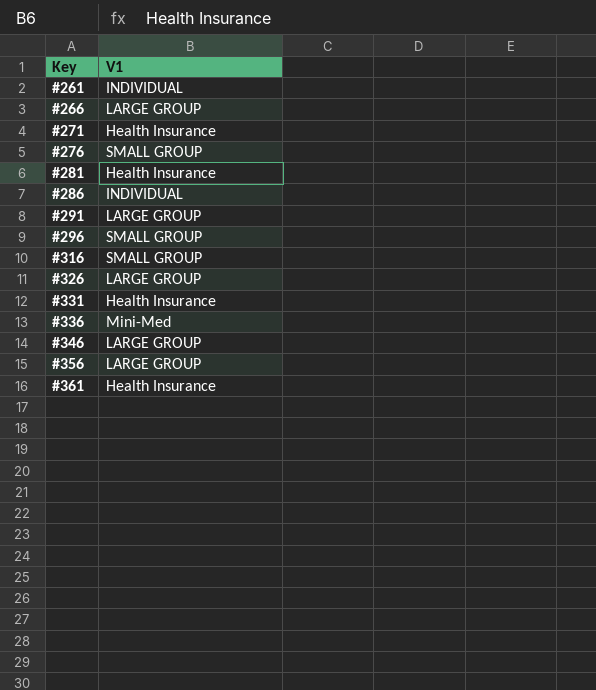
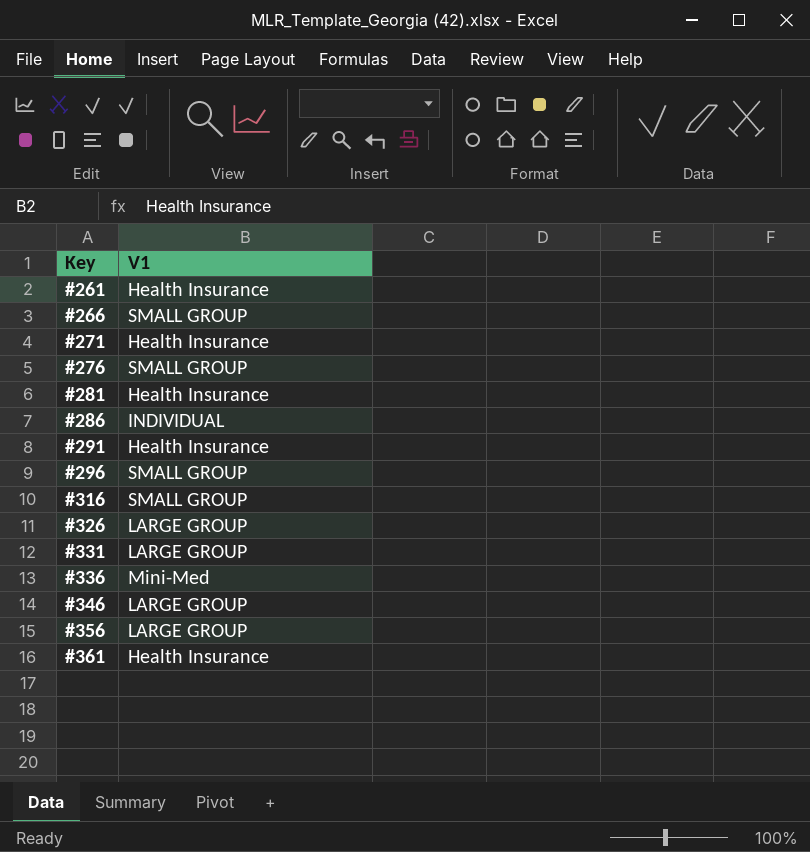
#261 | V1: INDIVIDUAL -> Health Insurance
#266 | V1: LARGE GROUP -> SMALL GROUP
#291 | V1: LARGE GROUP -> Health Insurance
#331 | V1: Health Insurance -> LARGE GROUP

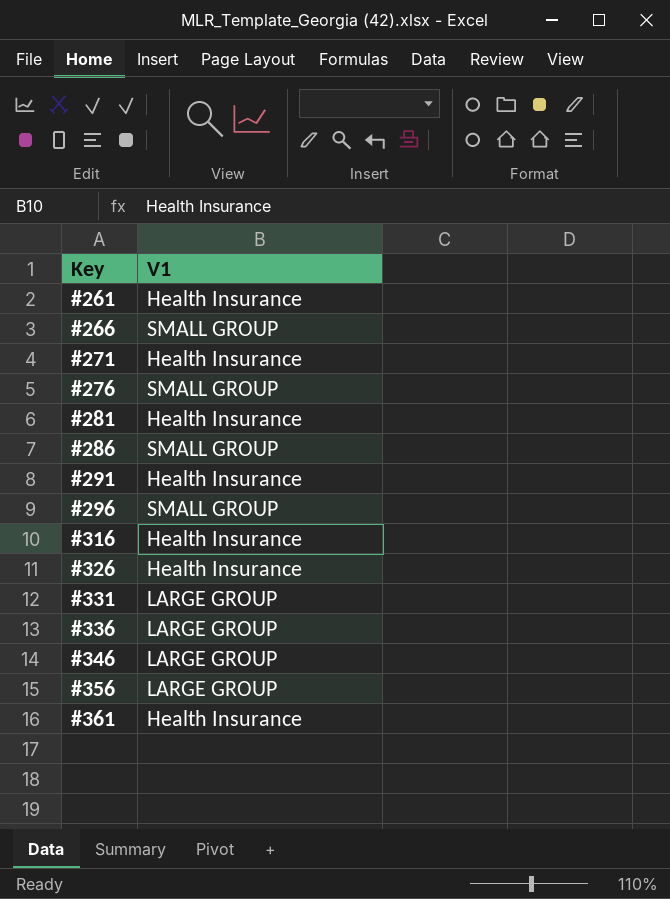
#286 | V1: INDIVIDUAL -> SMALL GROUP
#316 | V1: SMALL GROUP -> Health Insurance
#326 | V1: LARGE GROUP -> Health Insurance
#336 | V1: Mini-Med -> LARGE GROUP

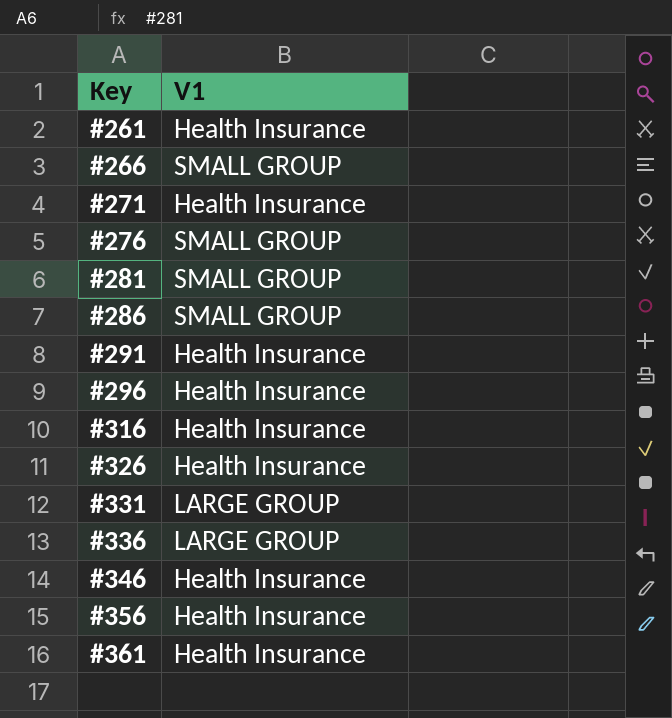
#281 | V1: Health Insurance -> SMALL GROUP
#296 | V1: SMALL GROUP -> Health Insurance
#346 | V1: LARGE GROUP -> Health Insurance
#356 | V1: LARGE GROUP -> Health Insurance

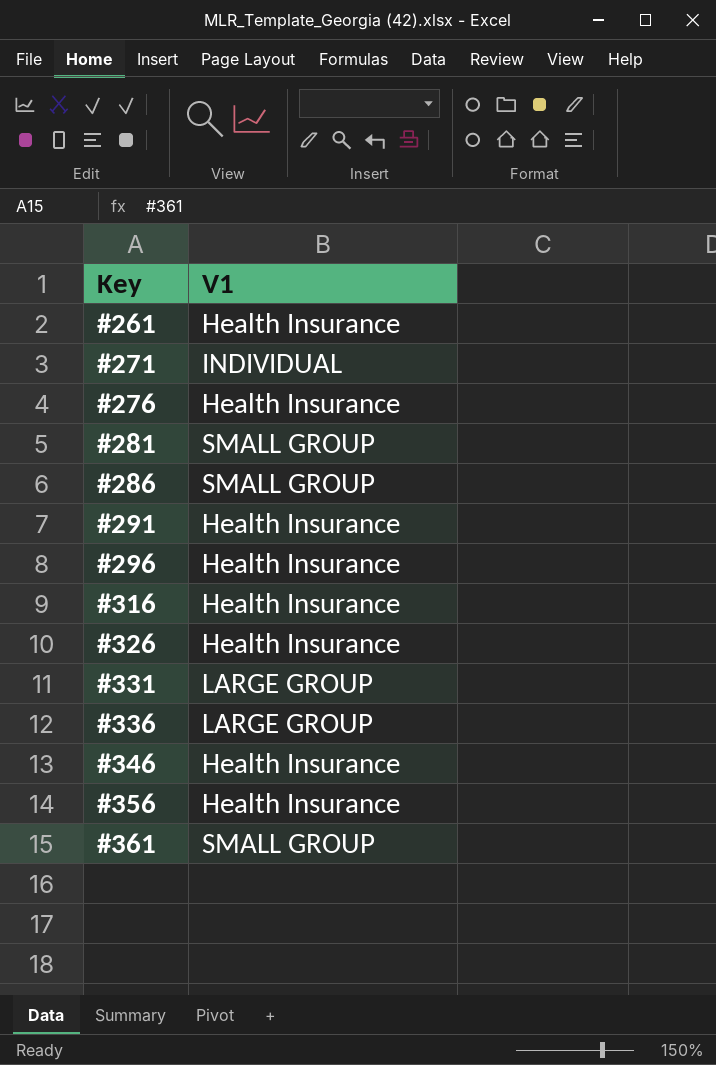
row #266: SMALL GROUP -> none
#271 | V1: Health Insurance -> INDIVIDUAL
#276 | V1: SMALL GROUP -> Health Insurance
#361 | V1: Health Insurance -> SMALL GROUP

